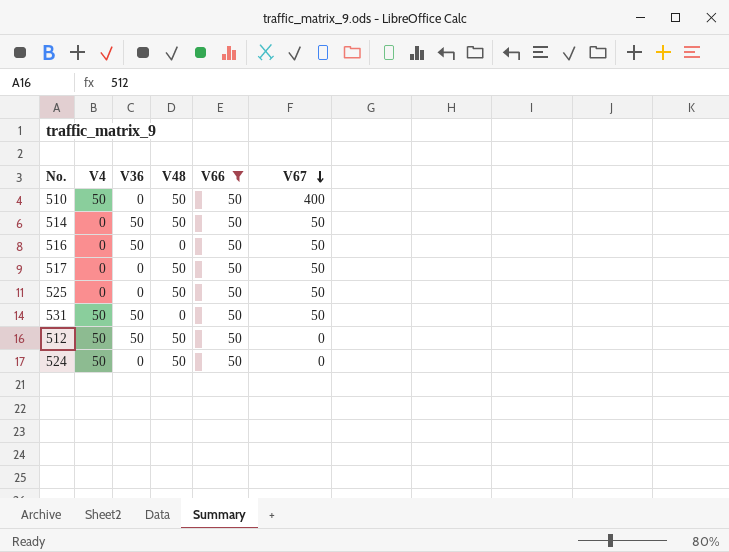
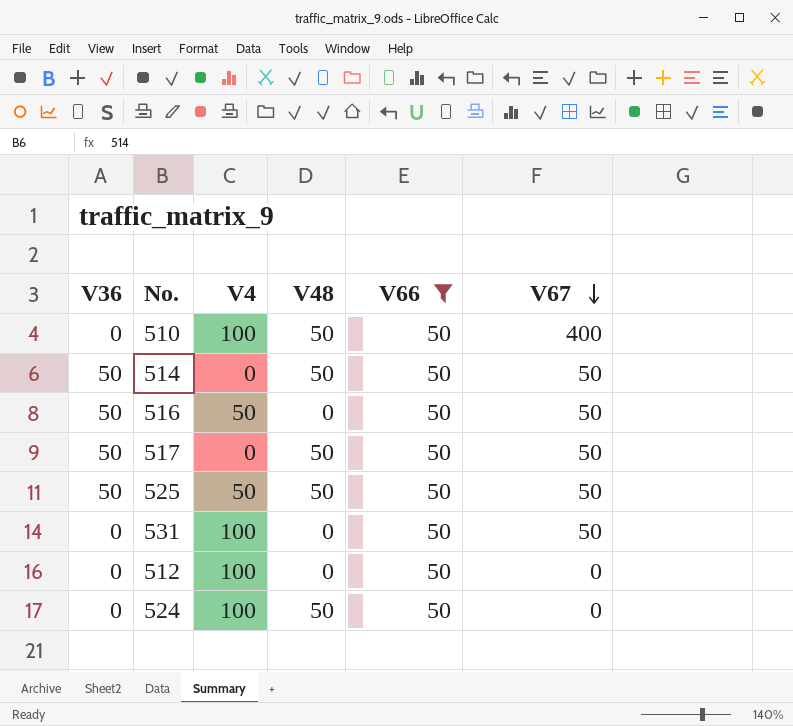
column V36 | position: 3 -> 1
510 | V4: 50 -> 100
516 | V4: 0 -> 50
517 | V36: 0 -> 50
525 | V36: 0 -> 50
525 | V4: 0 -> 50
531 | V36: 50 -> 0
531 | V4: 50 -> 100
512 | V36: 50 -> 0
512 | V4: 50 -> 100
512 | V48: 50 -> 0
524 | V4: 50 -> 100

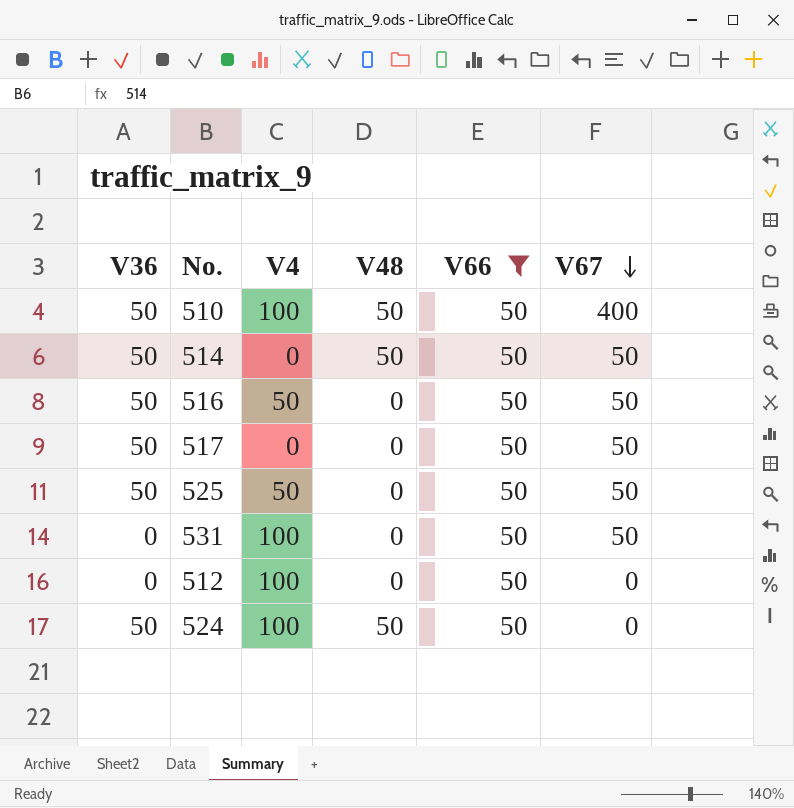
510 | V36: 0 -> 50
517 | V48: 50 -> 0
525 | V48: 50 -> 0
524 | V36: 0 -> 50

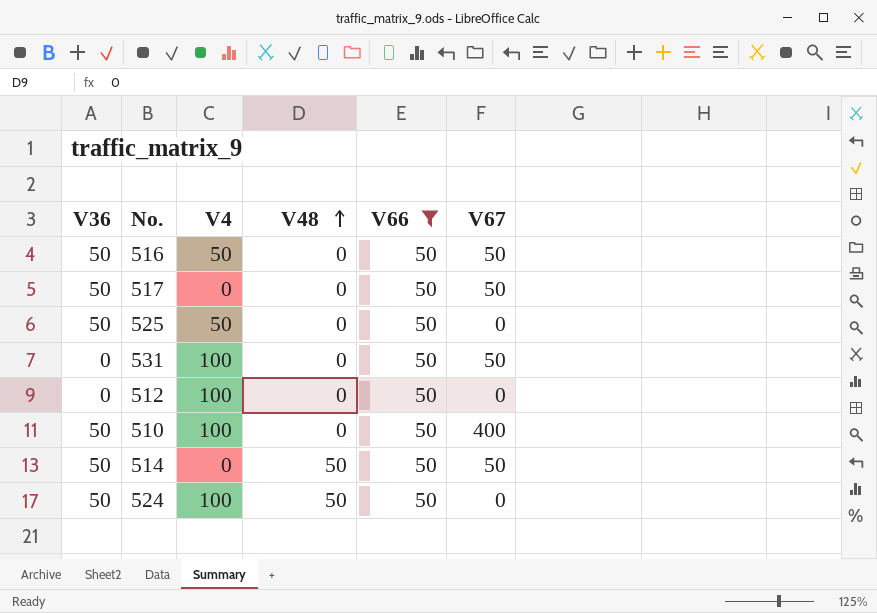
row order: V67 descending -> V48 ascending
525 | V67: 50 -> 0
510 | V48: 50 -> 0

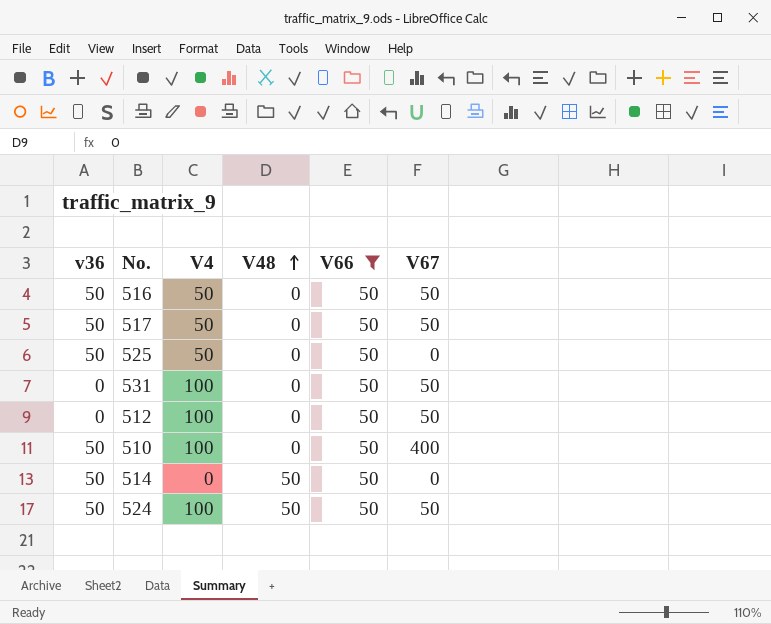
column name: V36 -> v36
517 | V4: 0 -> 50
512 | V67: 0 -> 50
514 | V67: 50 -> 0
524 | V67: 0 -> 50

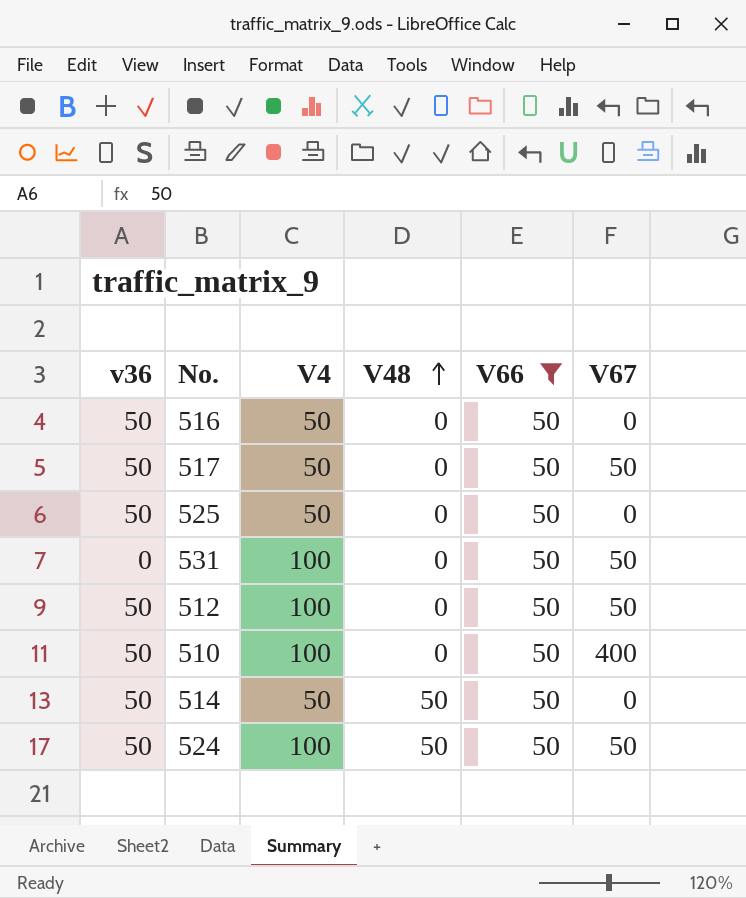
516 | V67: 50 -> 0
512 | v36: 0 -> 50
514 | V4: 0 -> 50

